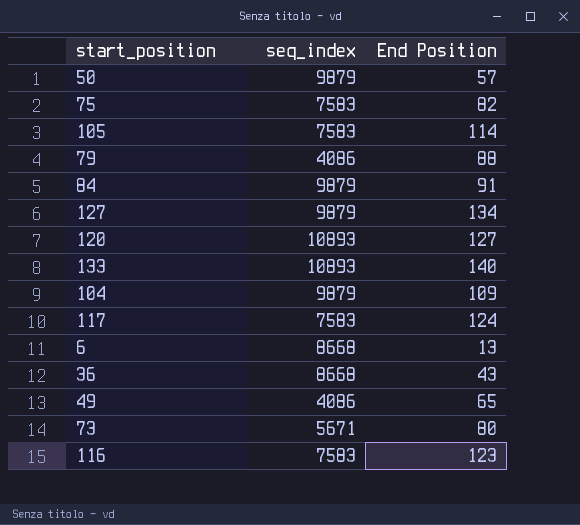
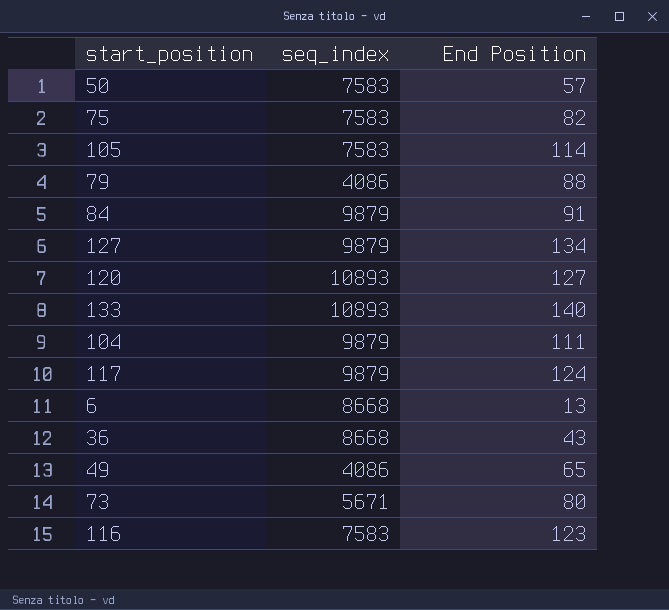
50 | seq_index: 9879 -> 7583
104 | End Position: 109 -> 111
117 | seq_index: 7583 -> 9879

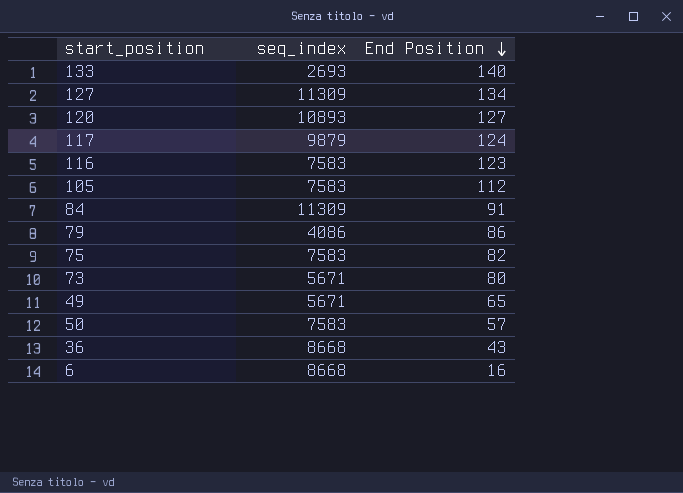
row order: none -> End Position descending
row 104: 9879 | 111 -> none
133 | seq_index: 10893 -> 2693
127 | seq_index: 9879 -> 11309
105 | End Position: 114 -> 112
84 | seq_index: 9879 -> 11309
79 | End Position: 88 -> 86
49 | seq_index: 4086 -> 5671
6 | End Position: 13 -> 16

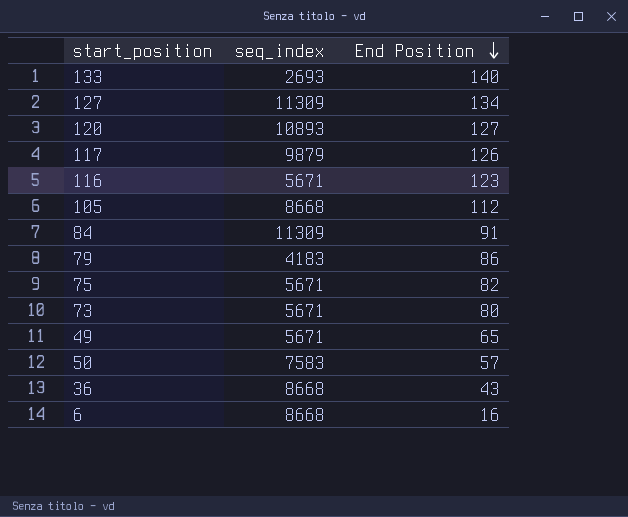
117 | End Position: 124 -> 126
116 | seq_index: 7583 -> 5671
105 | seq_index: 7583 -> 8668
79 | seq_index: 4086 -> 4183
75 | seq_index: 7583 -> 5671

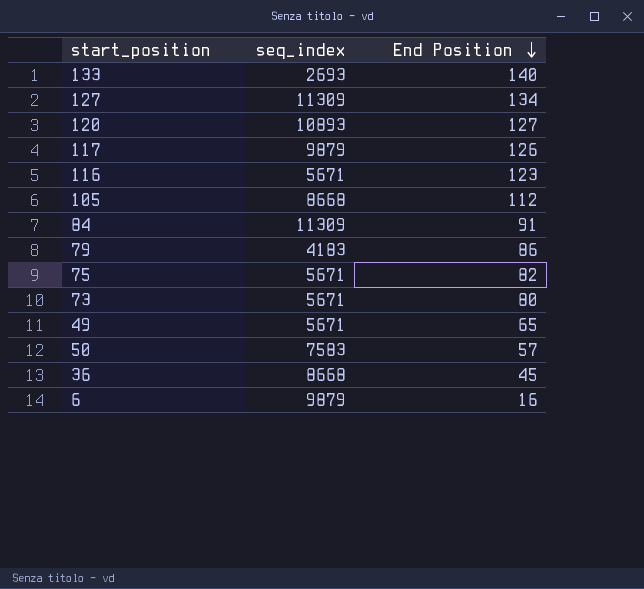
36 | End Position: 43 -> 45
6 | seq_index: 8668 -> 9879

